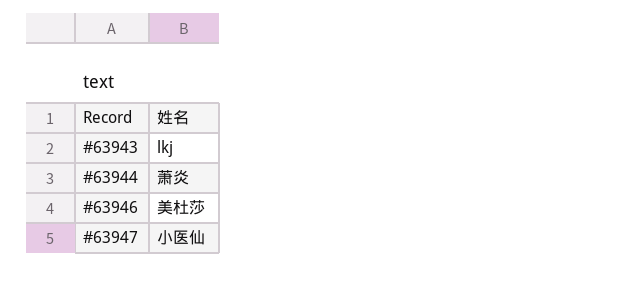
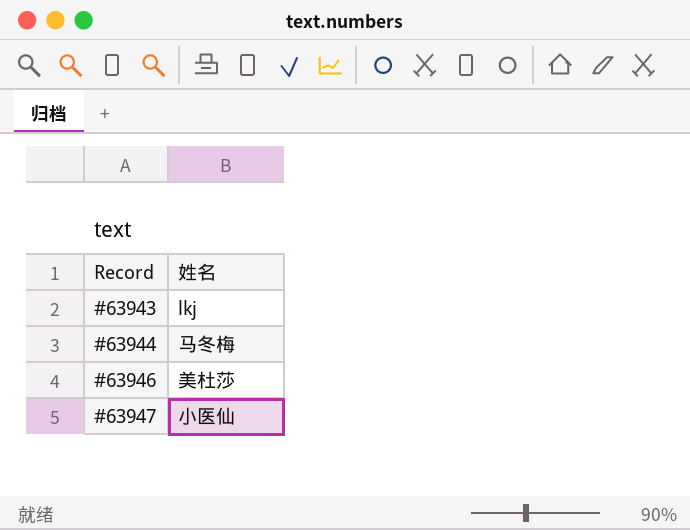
#63944 | 姓名: 萧炎 -> 马冬梅

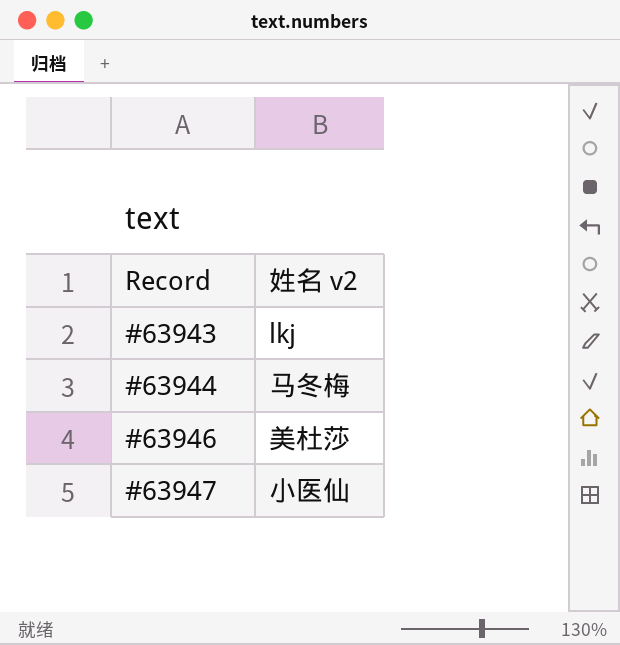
column name: 姓名 -> 姓名 v2

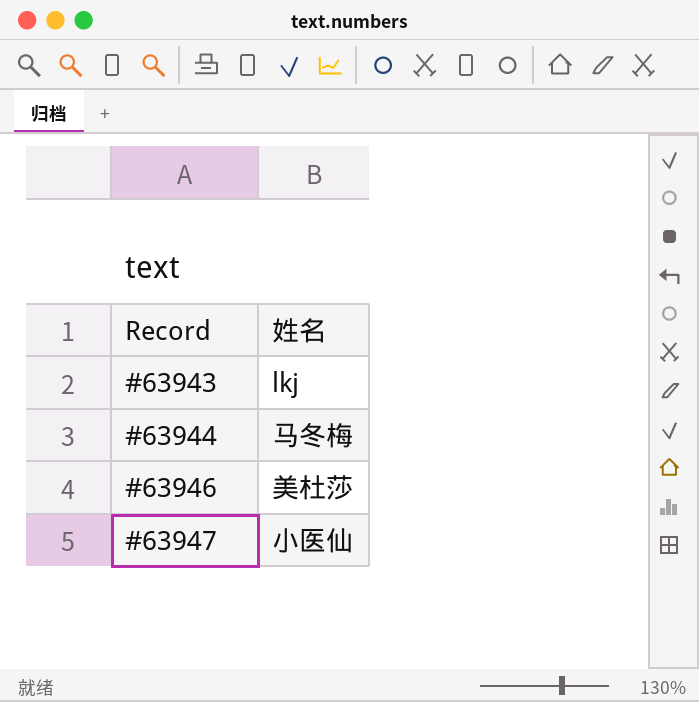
column name: 姓名 v2 -> 姓名

